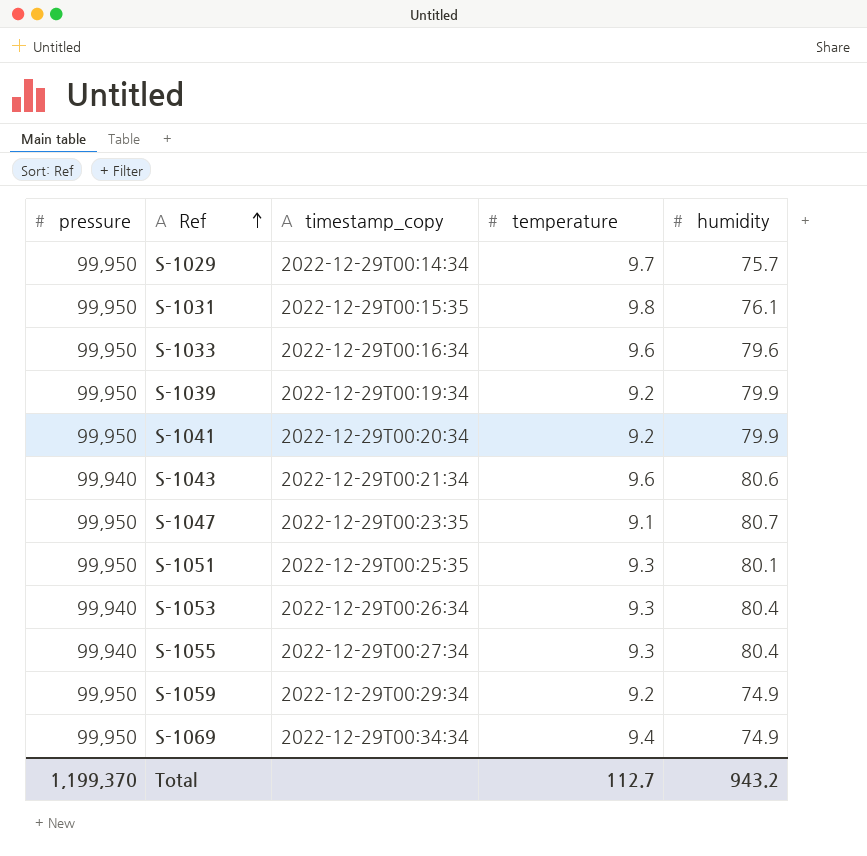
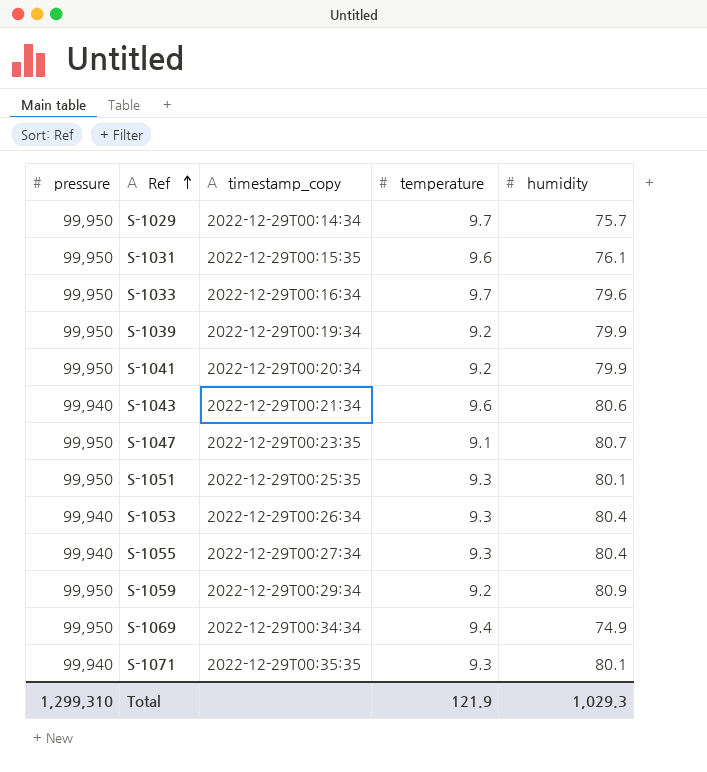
S-1031 | temperature: 9.8 -> 9.6
S-1033 | temperature: 9.6 -> 9.7
S-1059 | humidity: 74.9 -> 80.9
row S-1071: none -> 99,940 | 2022-12-29T00:35:35 | 9.3 | 80.1
Total | pressure: 1,199,370 -> 1,299,310
Total | temperature: 112.7 -> 121.9
Total | humidity: 943.2 -> 1,029.3

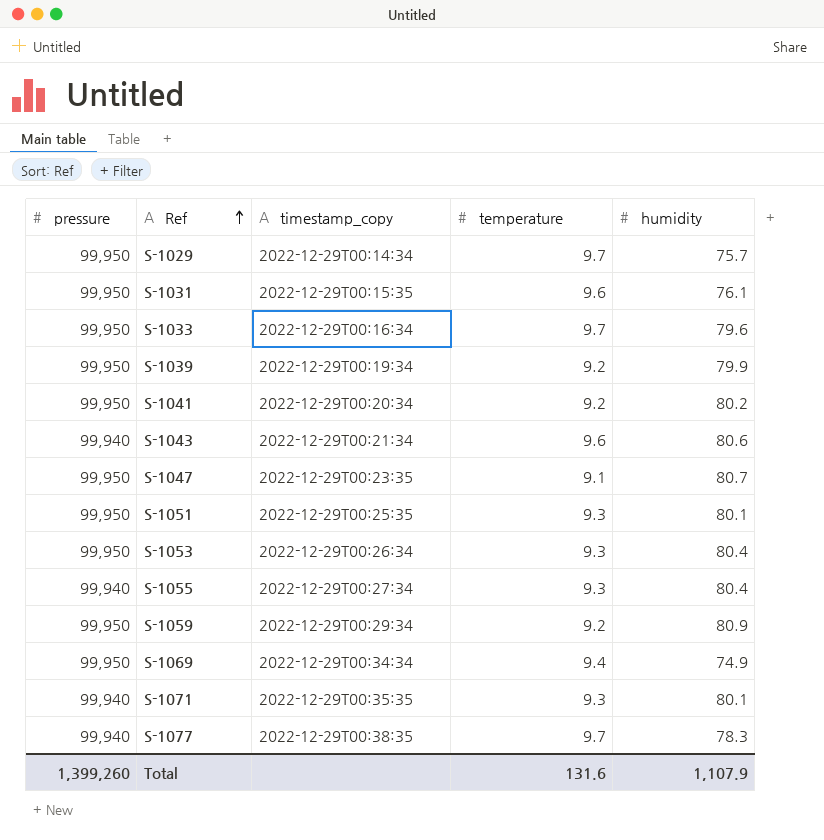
S-1041 | humidity: 79.9 -> 80.2
S-1053 | pressure: 99,940 -> 99,950
row S-1077: none -> 99,940 | 2022-12-29T00:38:35 | 9.7 | 78.3
Total | pressure: 1,299,310 -> 1,399,260
Total | temperature: 121.9 -> 131.6
Total | humidity: 1,029.3 -> 1,107.9

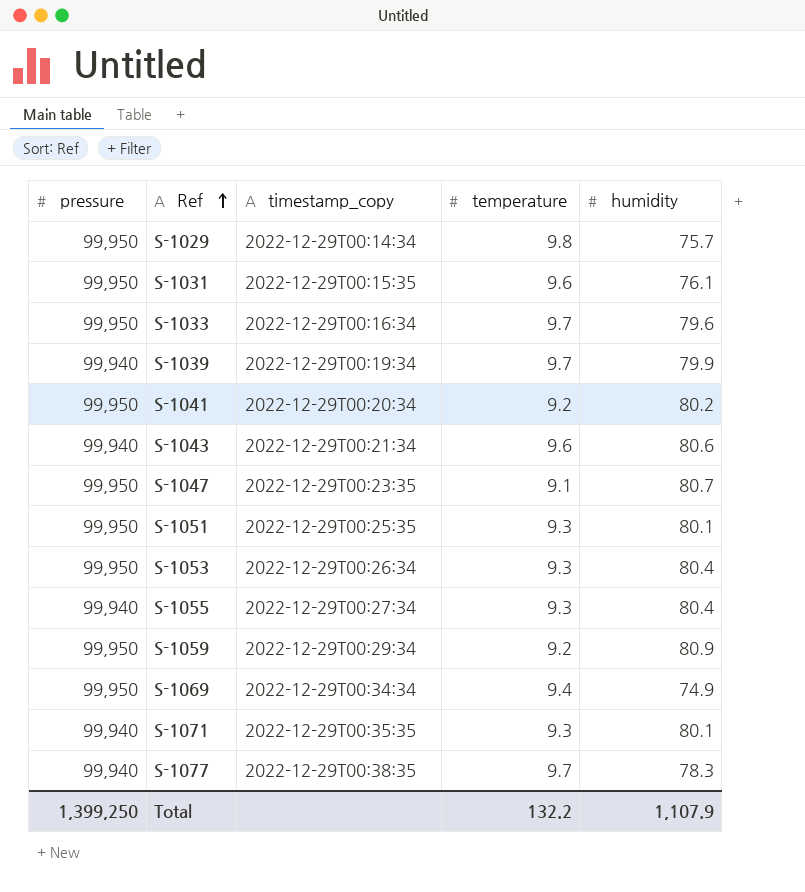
S-1029 | temperature: 9.7 -> 9.8
S-1039 | pressure: 99,950 -> 99,940
S-1039 | temperature: 9.2 -> 9.7
Total | pressure: 1,399,260 -> 1,399,250
Total | temperature: 131.6 -> 132.2

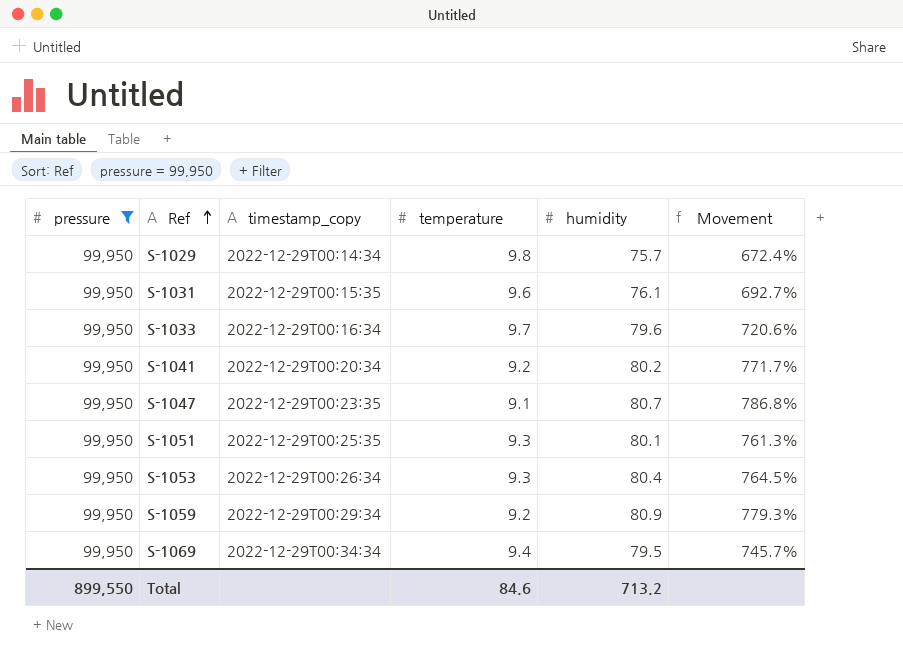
filter: none -> pressure = 99,950
column Movement | formula: none -> ([humidity] - [temperature]) / [temperature]
S-1069 | humidity: 74.9 -> 79.5
Total | pressure: 1,399,250 -> 899,550
Total | temperature: 132.2 -> 84.6
Total | humidity: 1,107.9 -> 713.2

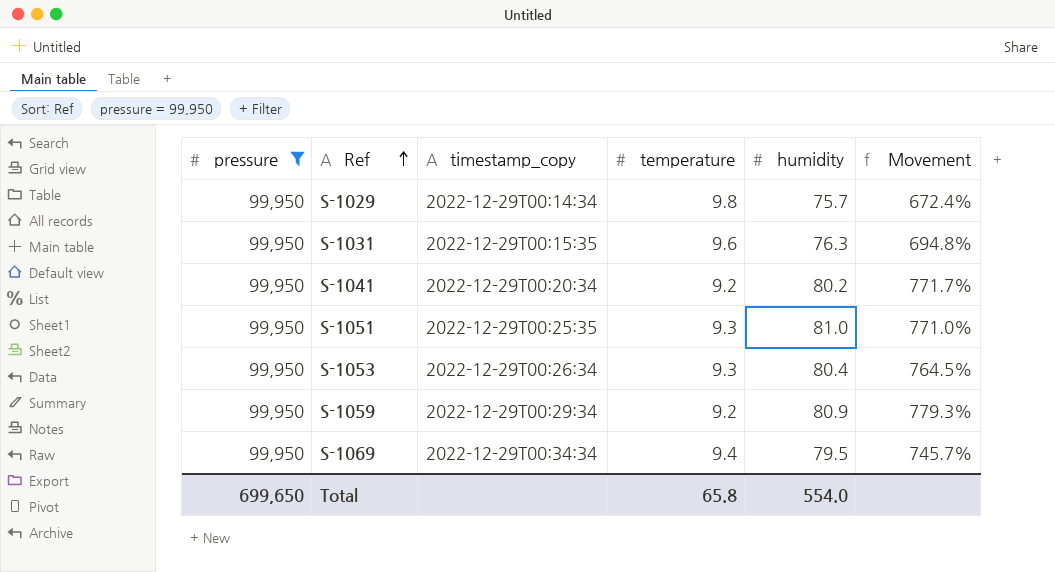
row S-1033: 99,950 | 2022-12-29T00:16:34 | 9.7 | 79.6 | 720.6% -> none
row S-1047: 99,950 | 2022-12-29T00:23:35 | 9.1 | 80.7 | 786.8% -> none
S-1031 | humidity: 76.1 -> 76.3
S-1031 | Movement: 692.7% -> 694.8%
S-1051 | humidity: 80.1 -> 81.0
S-1051 | Movement: 761.3% -> 771.0%
Total | pressure: 899,550 -> 699,650
Total | temperature: 84.6 -> 65.8
Total | humidity: 713.2 -> 554.0

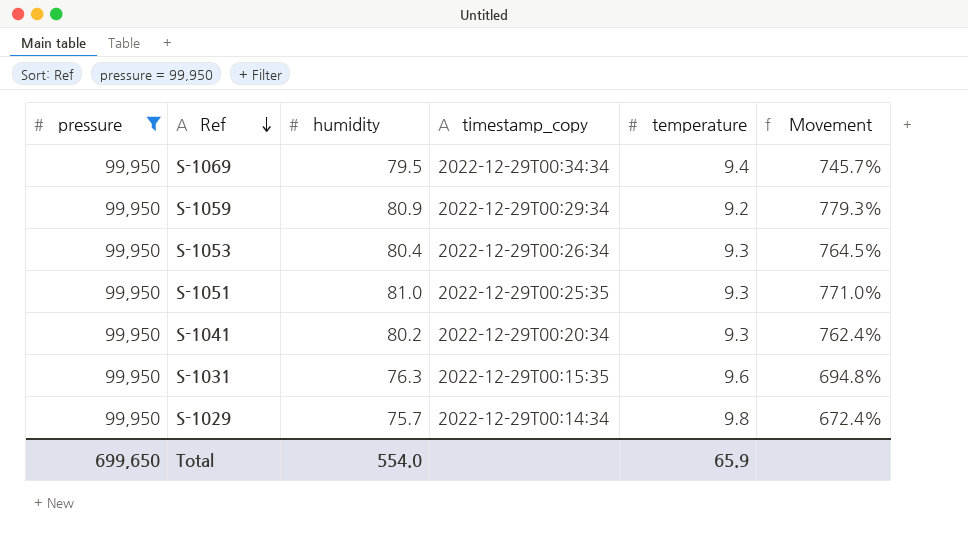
row order: Ref ascending -> Ref descending
column humidity | position: 5 -> 3
S-1041 | temperature: 9.2 -> 9.3
S-1041 | Movement: 771.7% -> 762.4%
Total | temperature: 65.8 -> 65.9

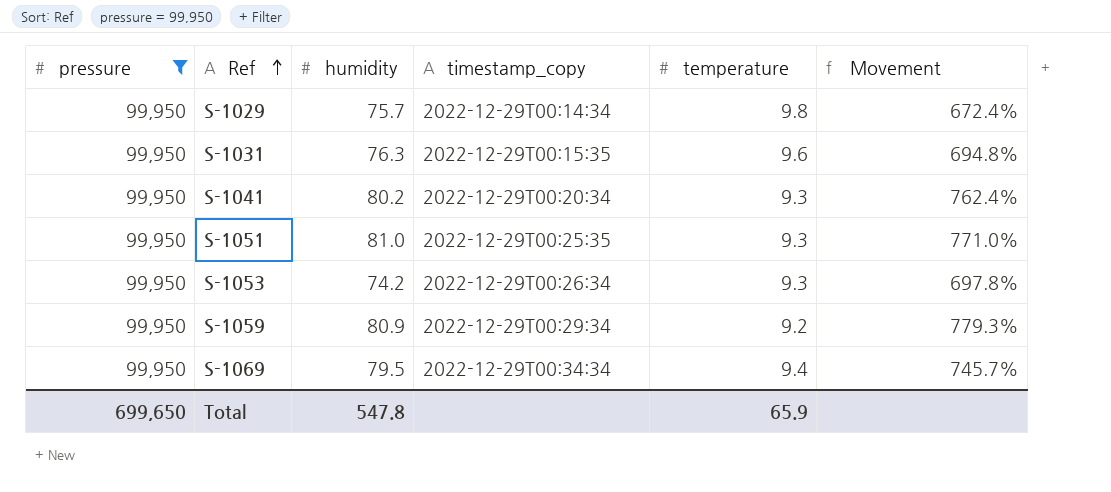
row order: Ref descending -> Ref ascending
S-1053 | humidity: 80.4 -> 74.2
S-1053 | Movement: 764.5% -> 697.8%
Total | humidity: 554.0 -> 547.8

